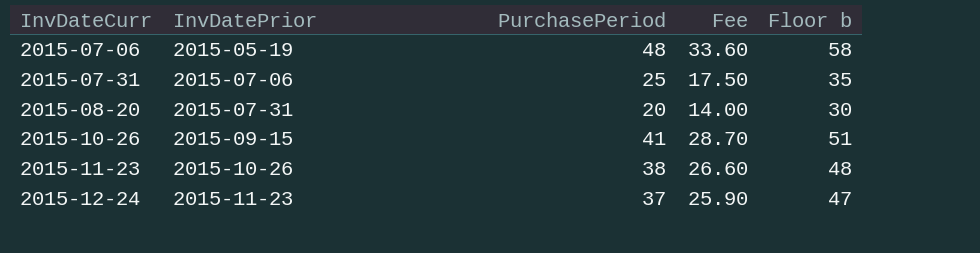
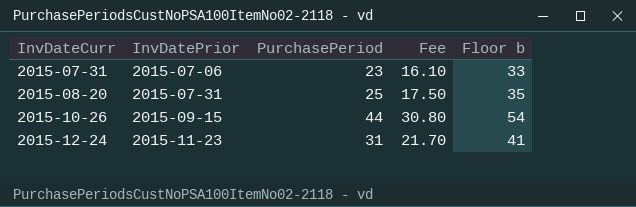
row 2015-07-06: 2015-05-19 | 48 | 33.60 | 58 -> none
row 2015-11-23: 2015-10-26 | 38 | 26.60 | 48 -> none
2015-07-31 | PurchasePeriod: 25 -> 23
2015-07-31 | Fee: 17.50 -> 16.10
2015-07-31 | Floor b: 35 -> 33
2015-08-20 | PurchasePeriod: 20 -> 25
2015-08-20 | Fee: 14.00 -> 17.50
2015-08-20 | Floor b: 30 -> 35
2015-10-26 | PurchasePeriod: 41 -> 44
2015-10-26 | Fee: 28.70 -> 30.80
2015-10-26 | Floor b: 51 -> 54
2015-12-24 | PurchasePeriod: 37 -> 31
2015-12-24 | Fee: 25.90 -> 21.70
2015-12-24 | Floor b: 47 -> 41

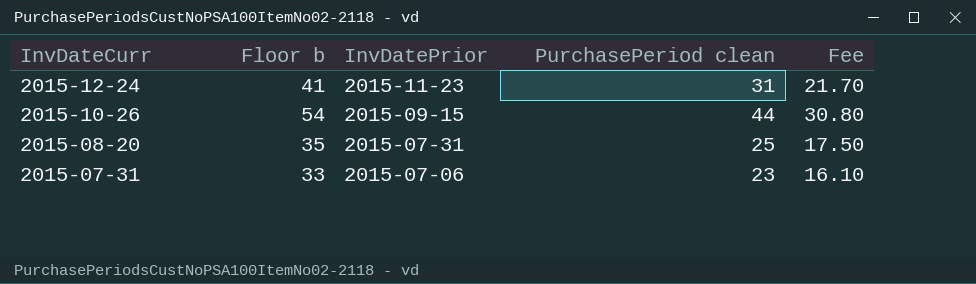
row order: InvDateCurr ascending -> InvDateCurr descending
column Floor b | position: 5 -> 2
column name: PurchasePeriod -> PurchasePeriod clean

